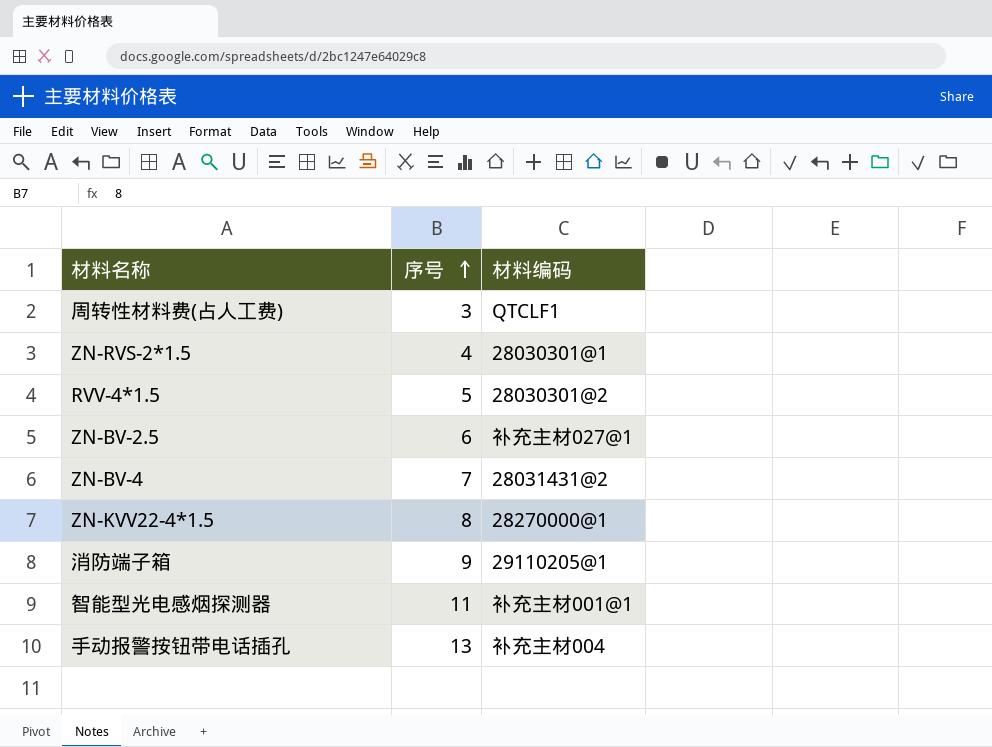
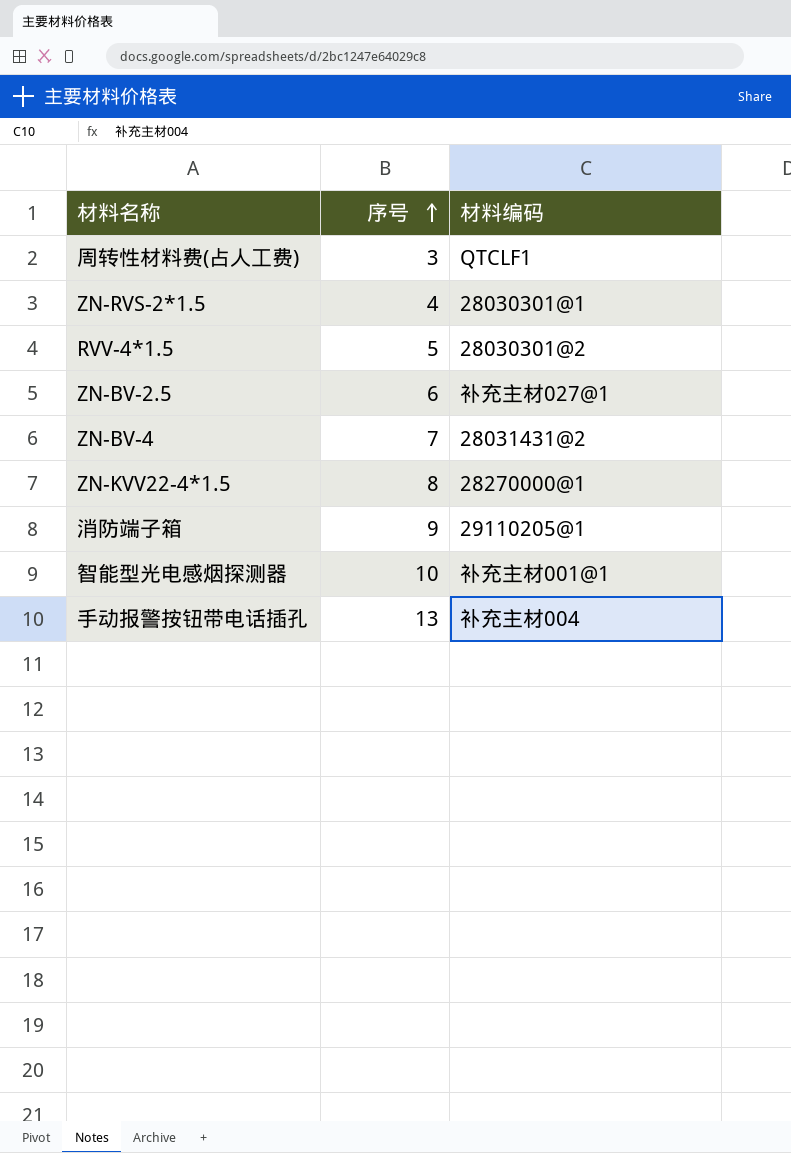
智能型光电感烟探测器 | 序号: 11 -> 10

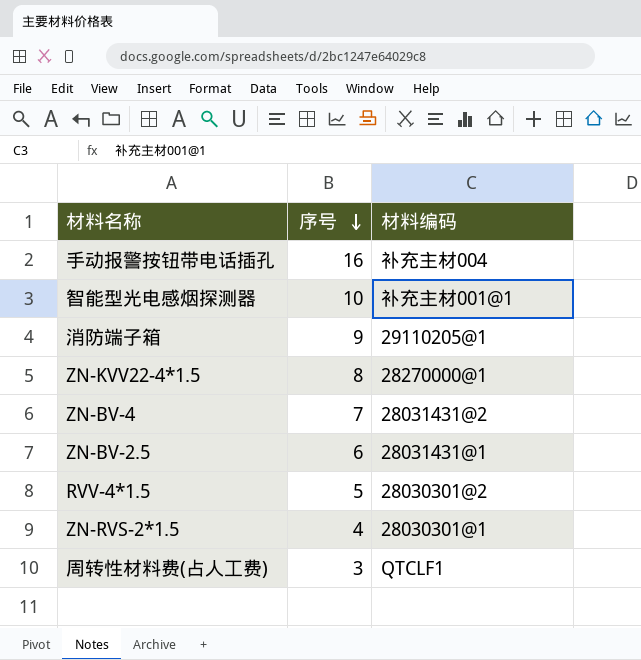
row order: 序号 ascending -> 序号 descending
手动报警按钮带电话插孔 | 序号: 13 -> 16
ZN-BV-2.5 | 材料编码: 补充主材027@1 -> 28031431@1

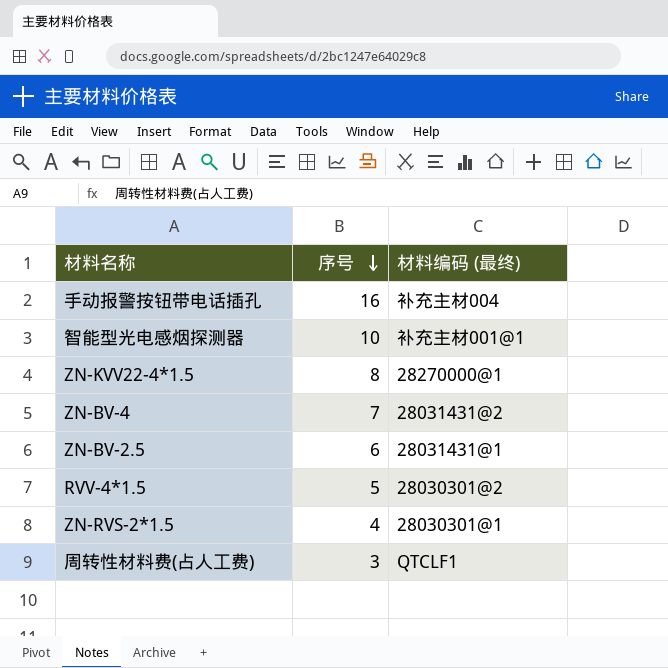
column name: 材料编码 -> 材料编码 (最终)
row 消防端子箱: 9 | 29110205@1 -> none

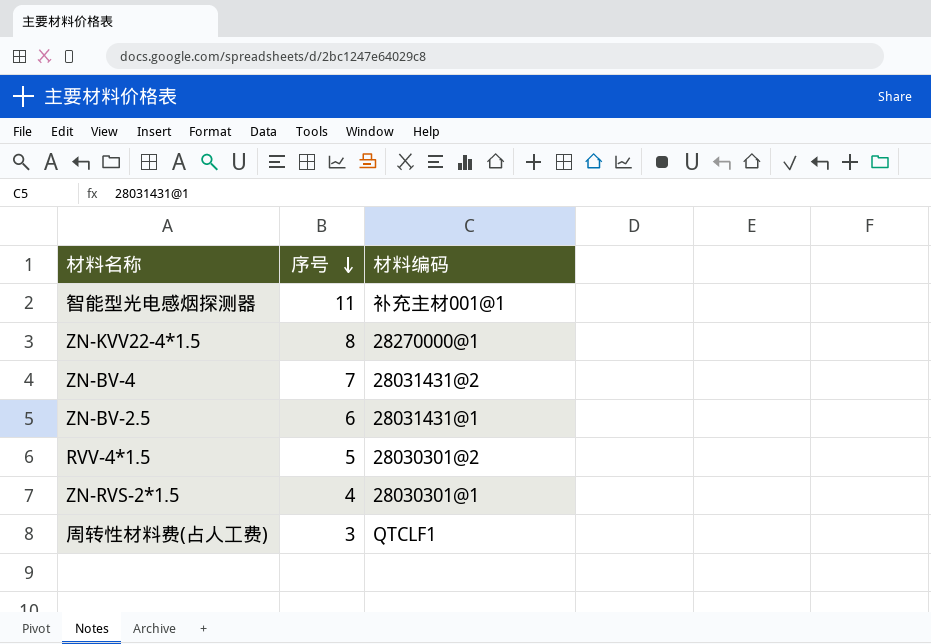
column name: 材料编码 (最终) -> 材料编码
row 手动报警按钮带电话插孔: 16 | 补充主材004 -> none
智能型光电感烟探测器 | 序号: 10 -> 11

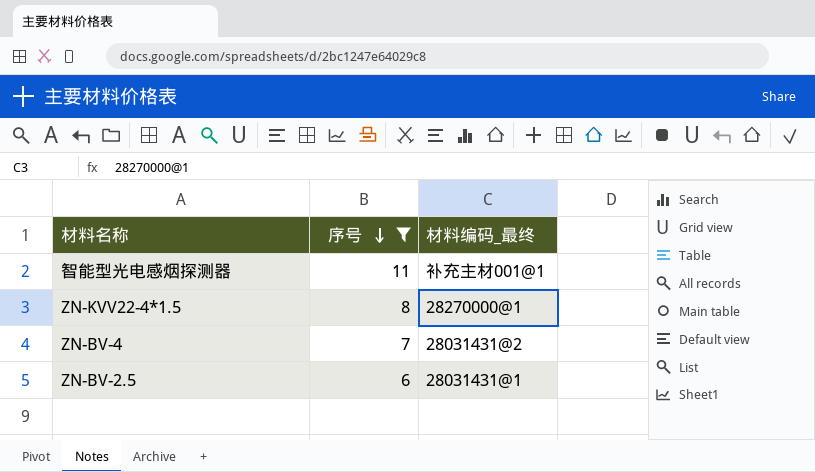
filter: none -> 序号 >= 6
column name: 材料编码 -> 材料编码_最终

